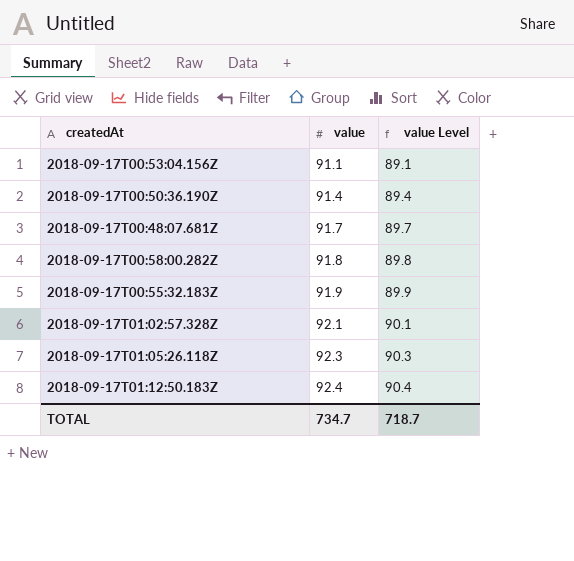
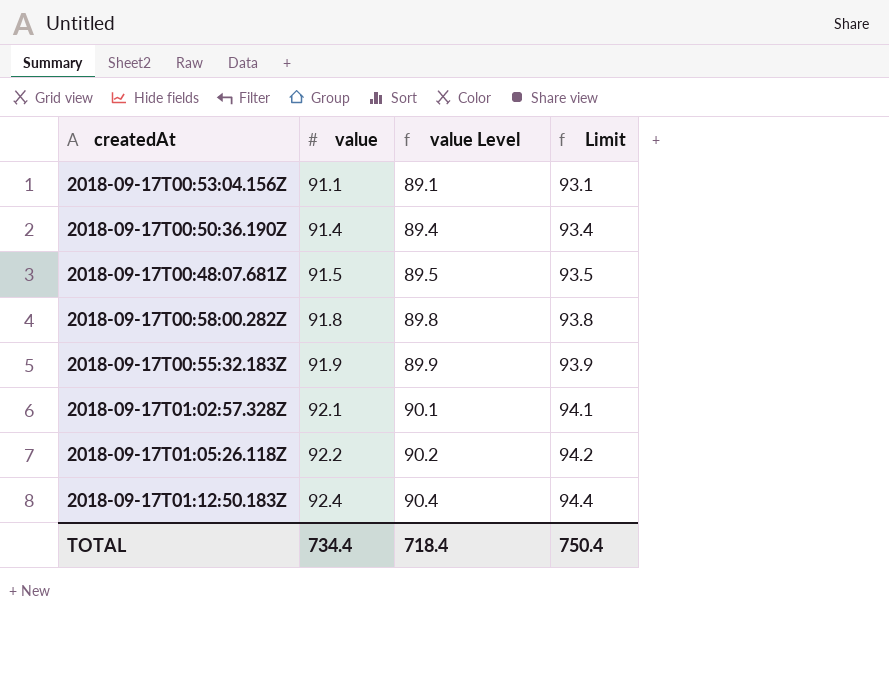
column Limit | formula: none -> [value] + 2
2018-09-17T00:48:07.681Z | value: 91.7 -> 91.5
2018-09-17T00:48:07.681Z | value Level: 89.7 -> 89.5
2018-09-17T01:05:26.118Z | value: 92.3 -> 92.2
2018-09-17T01:05:26.118Z | value Level: 90.3 -> 90.2
TOTAL | value: 734.7 -> 734.4
TOTAL | value Level: 718.7 -> 718.4

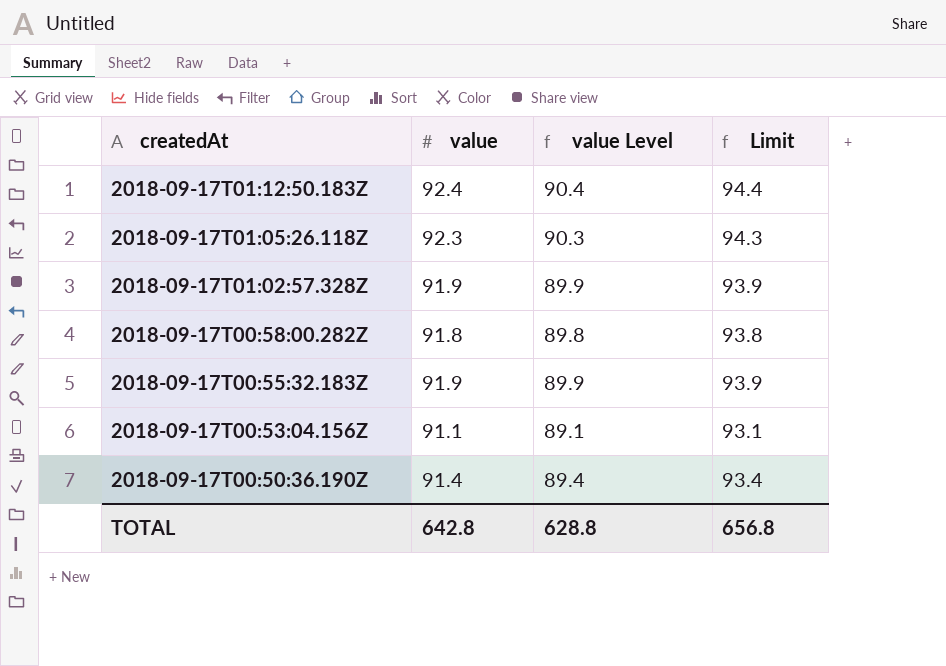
row order: value ascending -> createdAt descending
row 2018-09-17T00:48:07.681Z: 91.5 | 89.5 | 93.5 -> none
2018-09-17T01:05:26.118Z | value: 92.2 -> 92.3
2018-09-17T01:05:26.118Z | value Level: 90.2 -> 90.3
2018-09-17T01:05:26.118Z | Limit: 94.2 -> 94.3
2018-09-17T01:02:57.328Z | value: 92.1 -> 91.9
2018-09-17T01:02:57.328Z | value Level: 90.1 -> 89.9
2018-09-17T01:02:57.328Z | Limit: 94.1 -> 93.9
TOTAL | value: 734.4 -> 642.8
TOTAL | value Level: 718.4 -> 628.8
TOTAL | Limit: 750.4 -> 656.8

